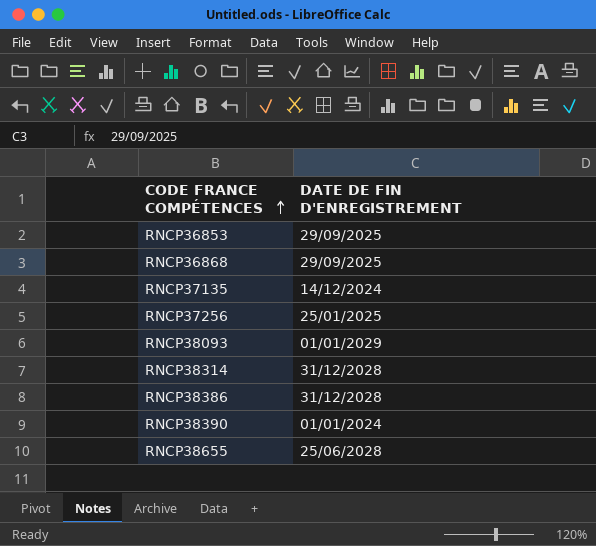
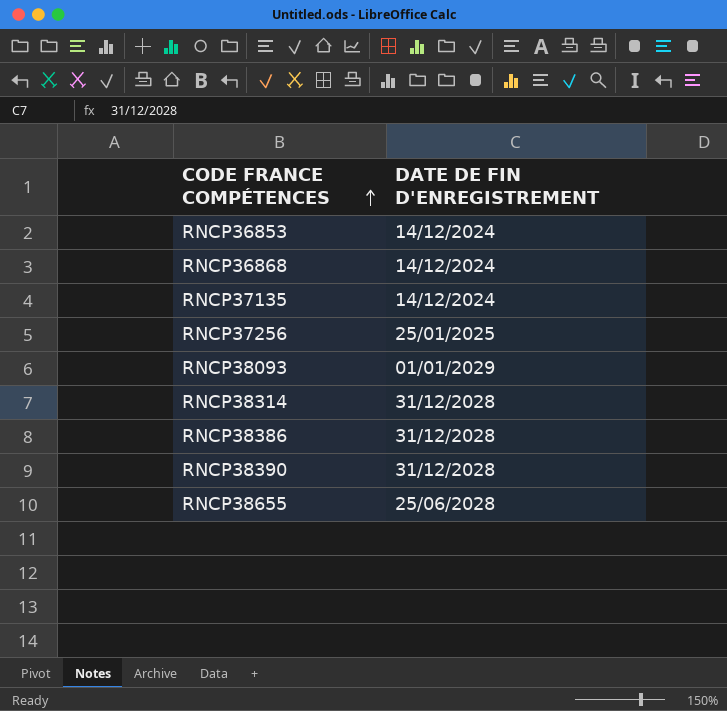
RNCP36853 | DATE DE FIN D'ENREGISTREMENT: 29/09/2025 -> 14/12/2024
RNCP36868 | DATE DE FIN D'ENREGISTREMENT: 29/09/2025 -> 14/12/2024
RNCP38390 | DATE DE FIN D'ENREGISTREMENT: 01/01/2024 -> 31/12/2028

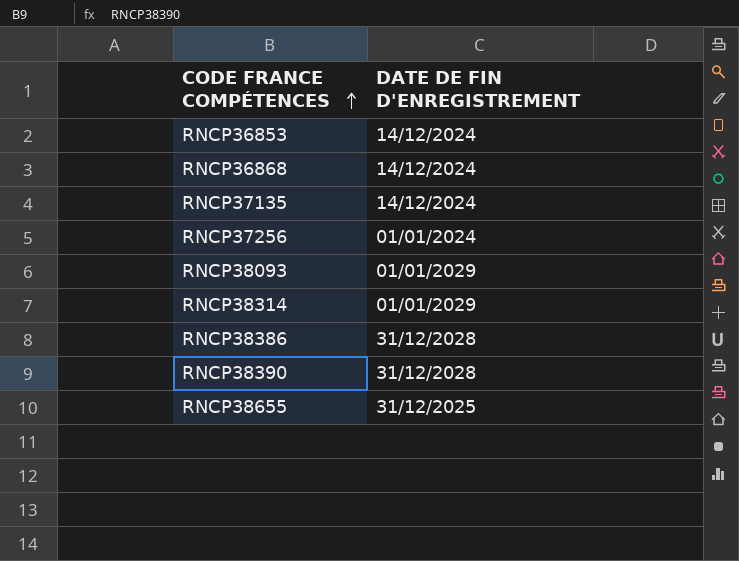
RNCP37256 | DATE DE FIN D'ENREGISTREMENT: 25/01/2025 -> 01/01/2024
RNCP38314 | DATE DE FIN D'ENREGISTREMENT: 31/12/2028 -> 01/01/2029
RNCP38655 | DATE DE FIN D'ENREGISTREMENT: 25/06/2028 -> 31/12/2025

